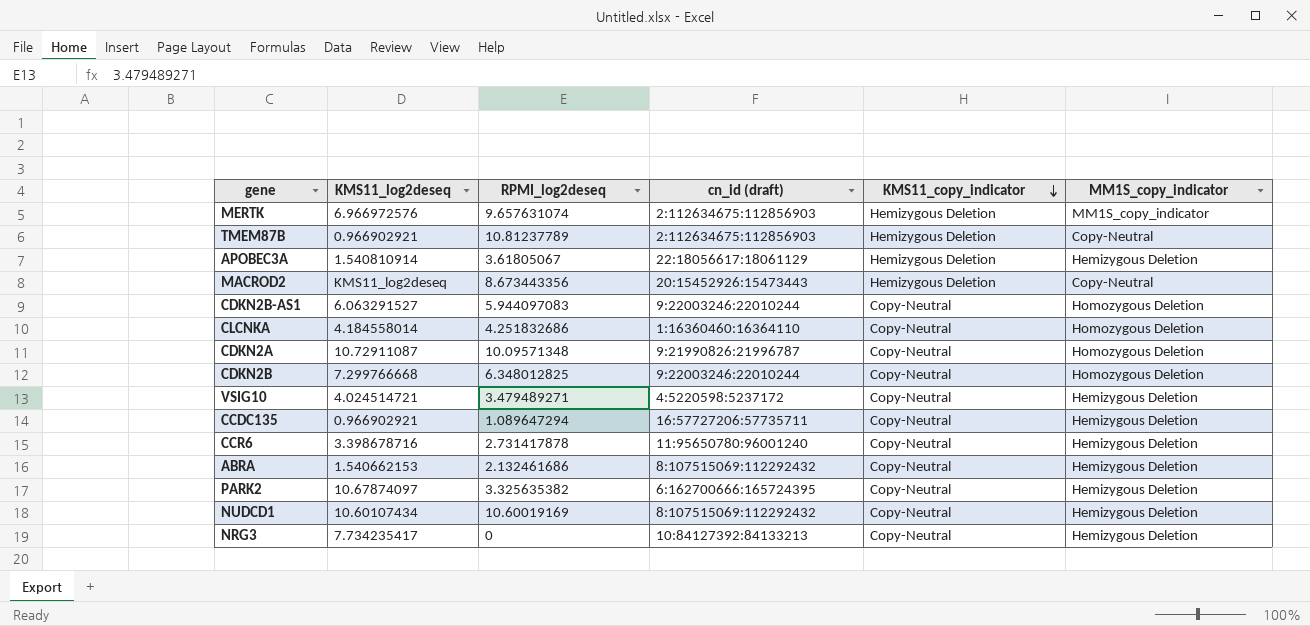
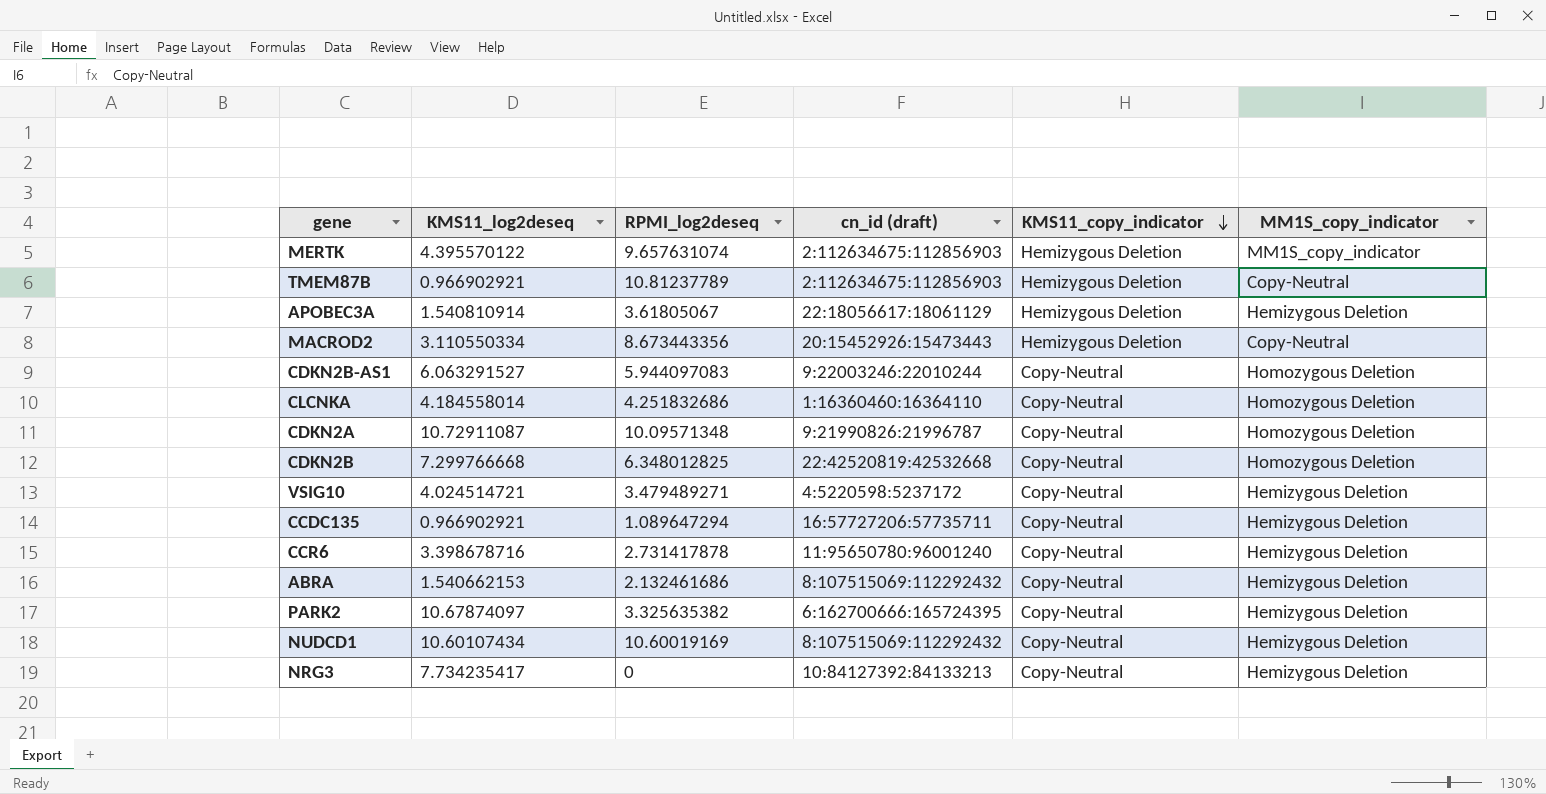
MERTK | KMS11_log2deseq: 6.966972576 -> 4.395570122
MACROD2 | KMS11_log2deseq: KMS11_log2deseq -> 3.110550334
CDKN2B | cn_id (draft): 9:22003246:22010244 -> 22:42520819:42532668

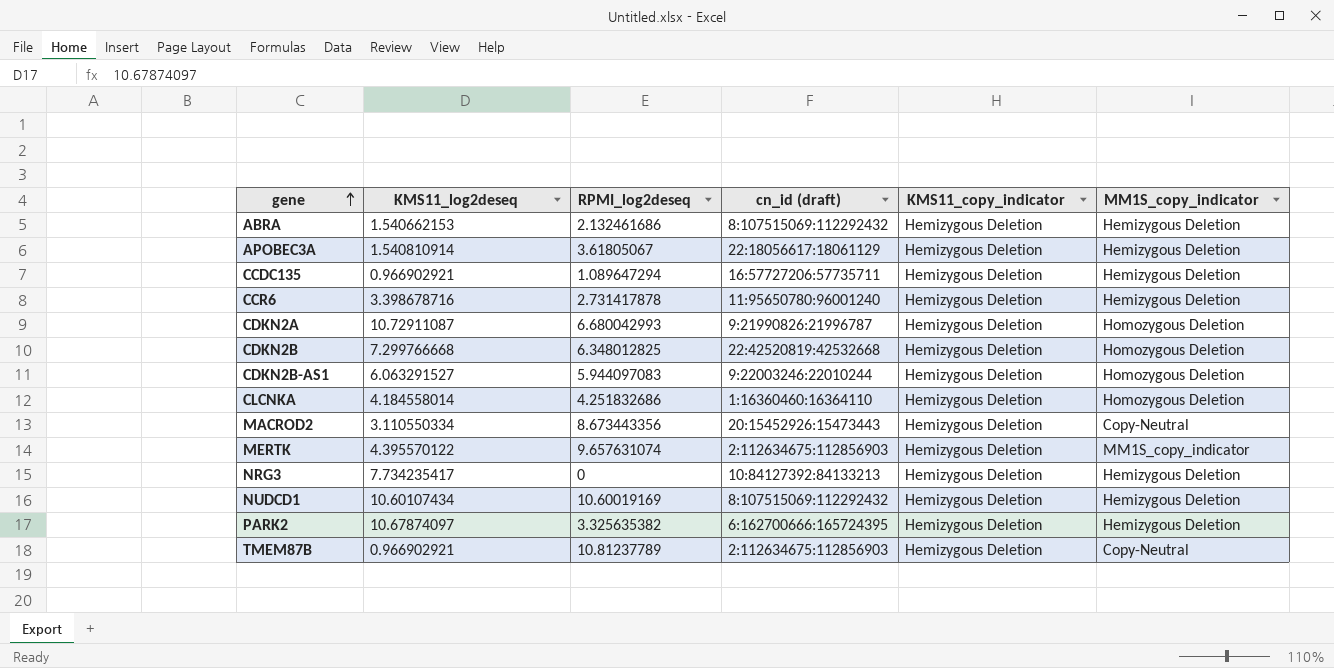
row order: KMS11_copy_indicator descending -> gene ascending
row VSIG10: 4.024514721 | 3.479489271 | 4:5220598:5237172 | Copy-Neutral | Hemizygous Deletion -> none
ABRA | KMS11_copy_indicator: Copy-Neutral -> Hemizygous Deletion
CCDC135 | KMS11_copy_indicator: Copy-Neutral -> Hemizygous Deletion
CCR6 | KMS11_copy_indicator: Copy-Neutral -> Hemizygous Deletion
CDKN2A | RPMI_log2deseq: 10.09571348 -> 6.680042993
CDKN2A | KMS11_copy_indicator: Copy-Neutral -> Hemizygous Deletion
CDKN2B | KMS11_copy_indicator: Copy-Neutral -> Hemizygous Deletion
CDKN2B-AS1 | KMS11_copy_indicator: Copy-Neutral -> Hemizygous Deletion
CLCNKA | KMS11_copy_indicator: Copy-Neutral -> Hemizygous Deletion
NRG3 | KMS11_copy_indicator: Copy-Neutral -> Hemizygous Deletion
NUDCD1 | KMS11_copy_indicator: Copy-Neutral -> Hemizygous Deletion
PARK2 | KMS11_copy_indicator: Copy-Neutral -> Hemizygous Deletion

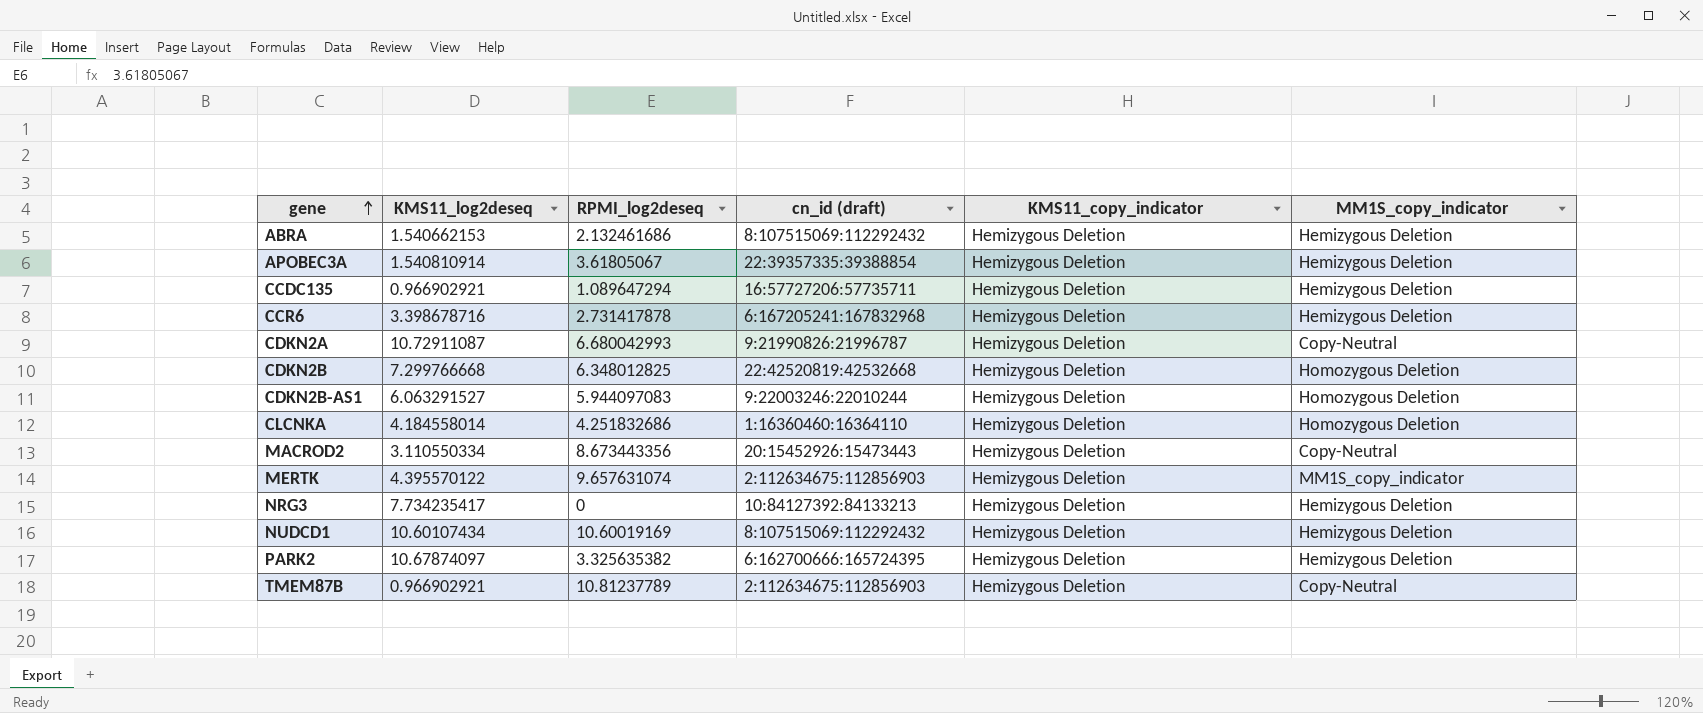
APOBEC3A | cn_id (draft): 22:18056617:18061129 -> 22:39357335:39388854
CCR6 | cn_id (draft): 11:95650780:96001240 -> 6:167205241:167832968
CDKN2A | MM1S_copy_indicator: Homozygous Deletion -> Copy-Neutral

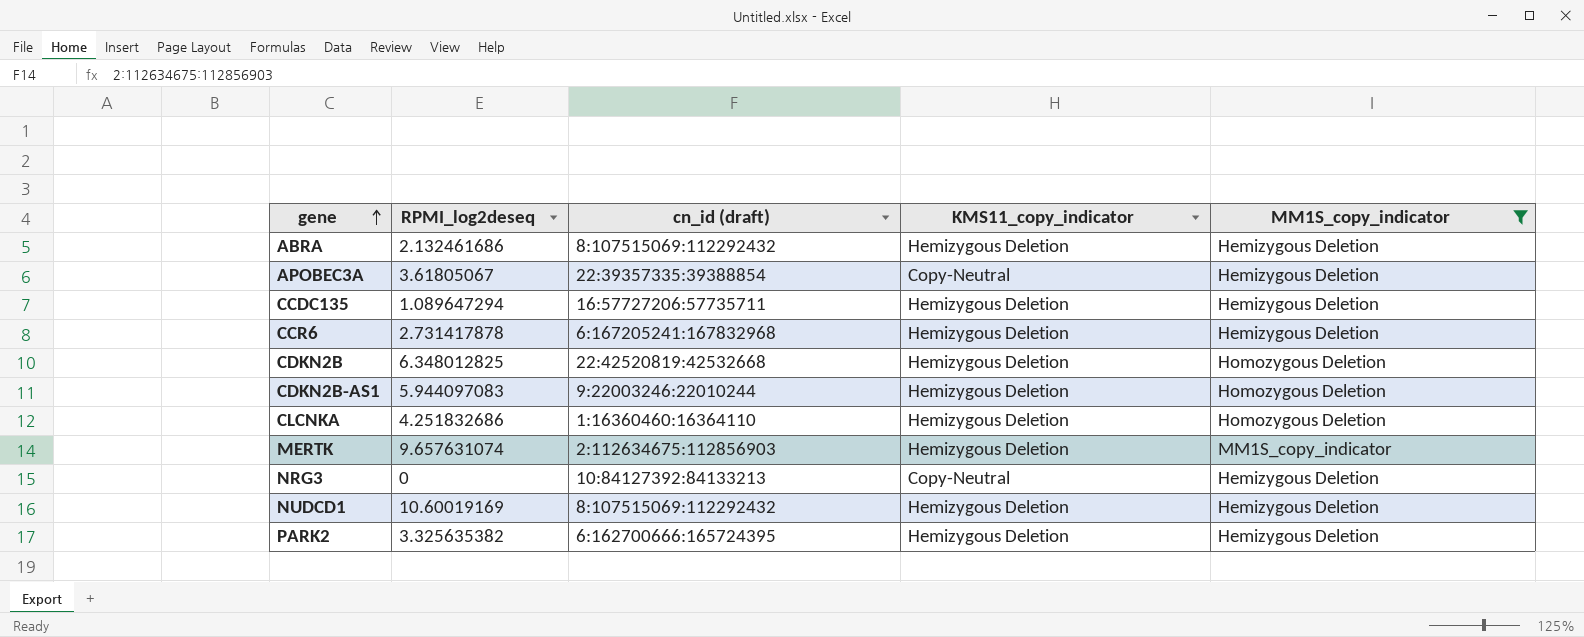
filter: none -> MM1S_copy_indicator != Copy-Neutral
column KMS11_log2deseq | position: 2 -> none
APOBEC3A | KMS11_copy_indicator: Hemizygous Deletion -> Copy-Neutral
NRG3 | KMS11_copy_indicator: Hemizygous Deletion -> Copy-Neutral

